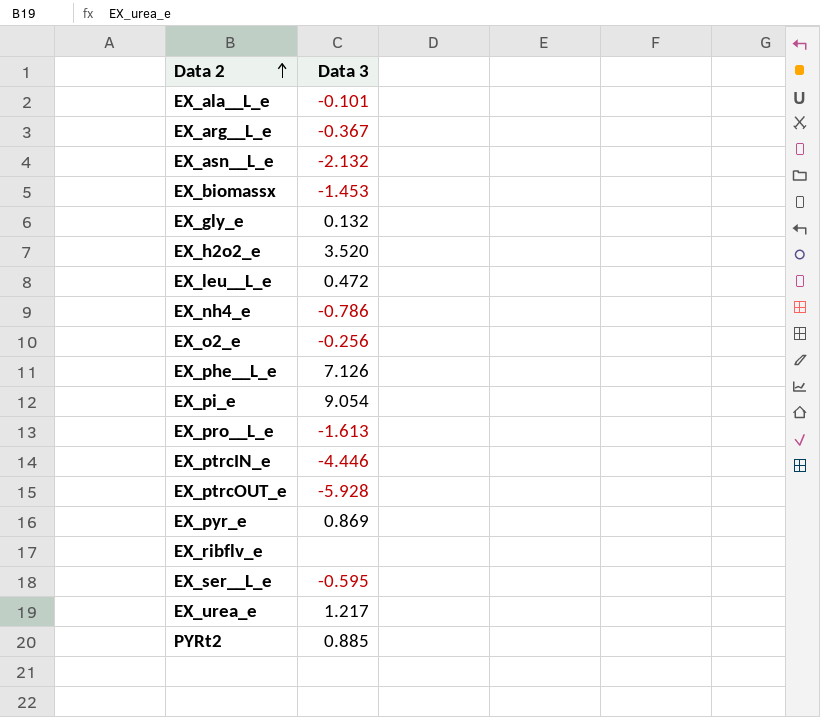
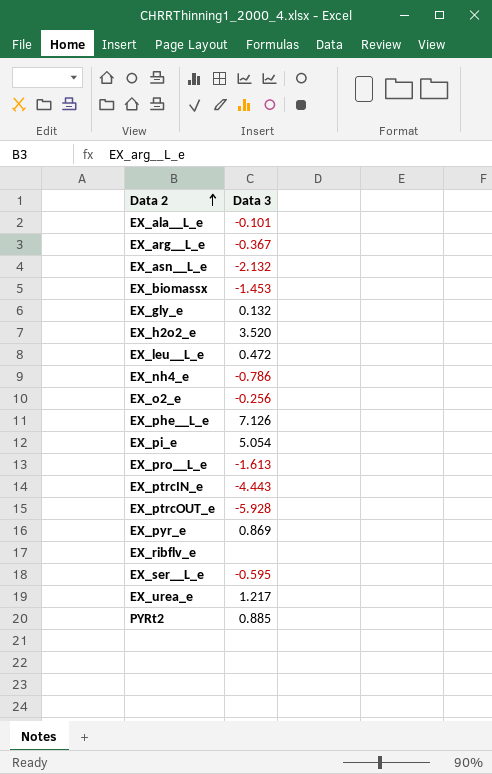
EX_pi_e | Data 3: 9.054 -> 5.054
EX_ptrcIN_e | Data 3: -4.446 -> -4.443

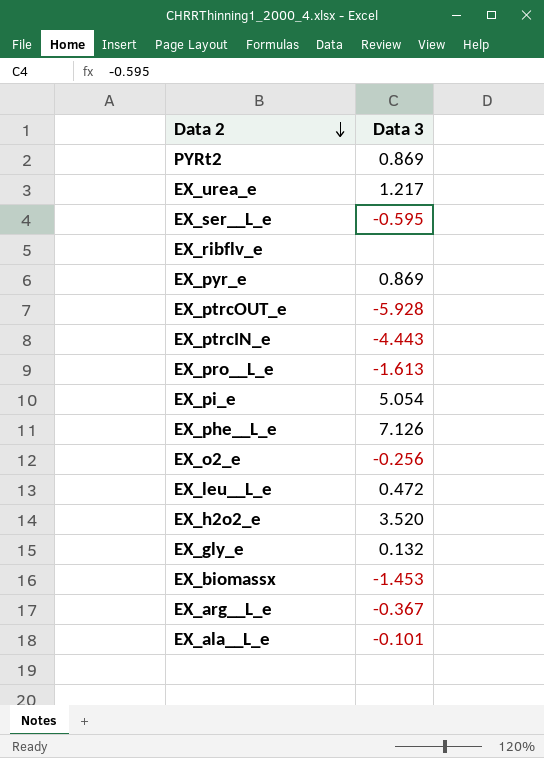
row order: Data 2 ascending -> Data 2 descending
row EX_asn__L_e: -2.132 -> none
row EX_nh4_e: -0.786 -> none
PYRt2 | Data 3: 0.885 -> 0.869

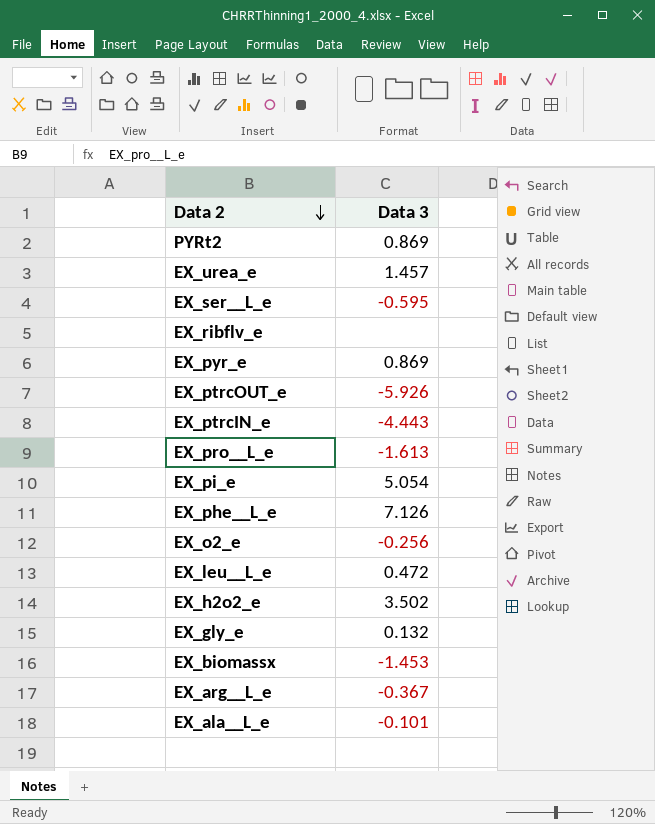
EX_urea_e | Data 3: 1.217 -> 1.457
EX_ptrcOUT_e | Data 3: -5.928 -> -5.926
EX_h2o2_e | Data 3: 3.520 -> 3.502

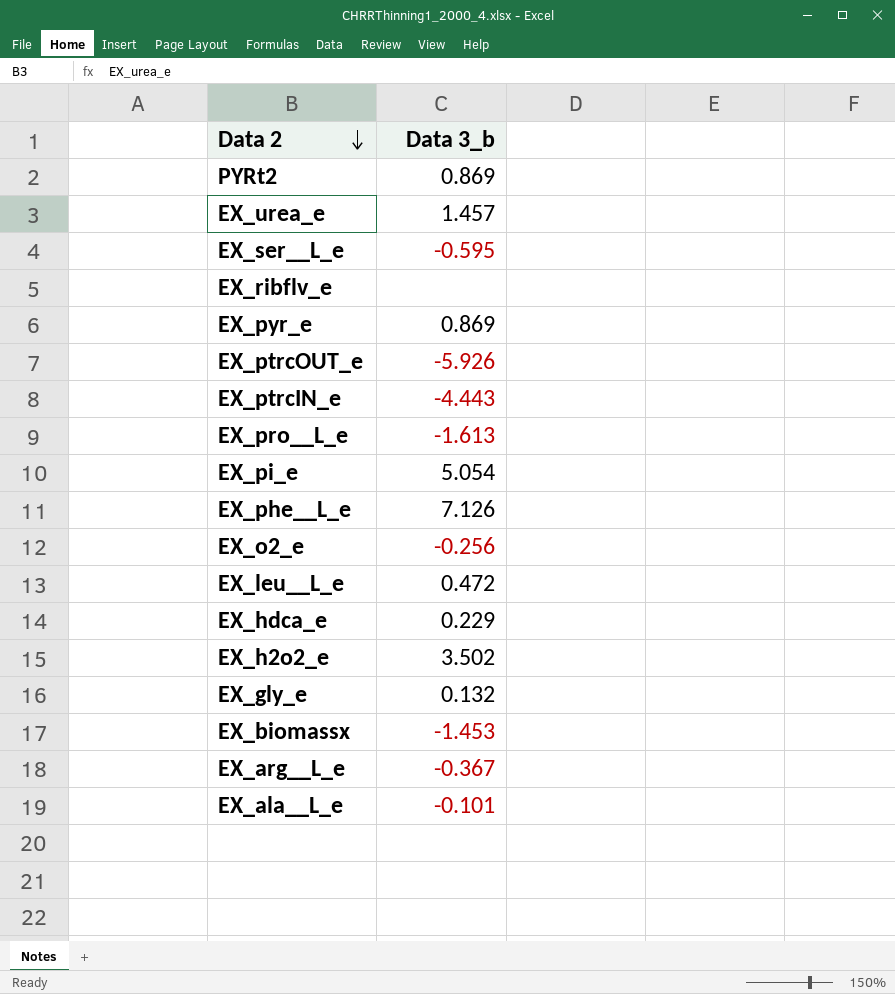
column name: Data 3 -> Data 3_b
row EX_hdca_e: none -> 0.229

